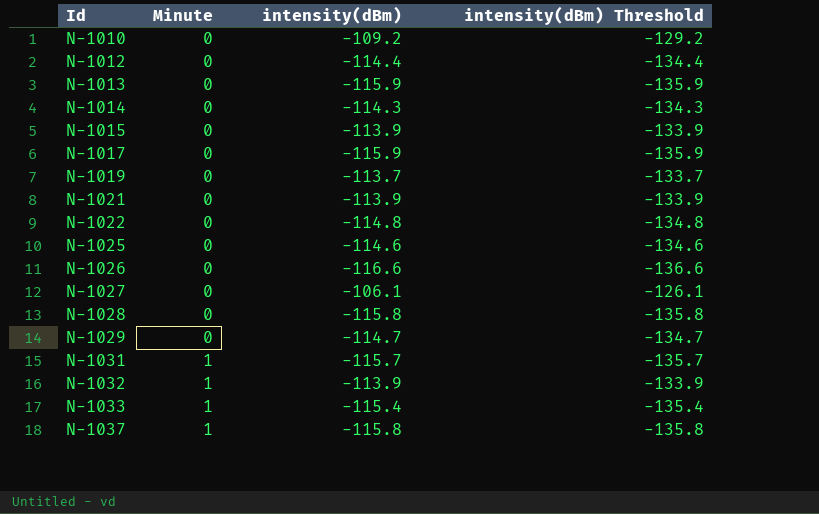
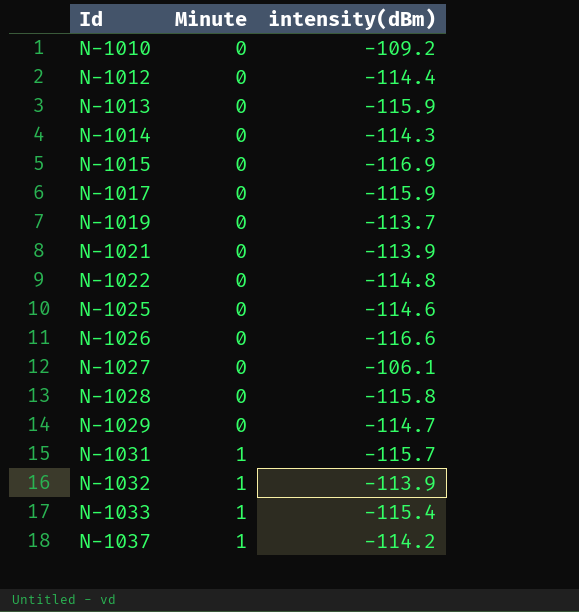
column intensity(dBm) Threshold | formula: [intensity(dBm)] - 20 -> none
N-1015 | intensity(dBm): -113.9 -> -116.9
N-1037 | intensity(dBm): -115.8 -> -114.2

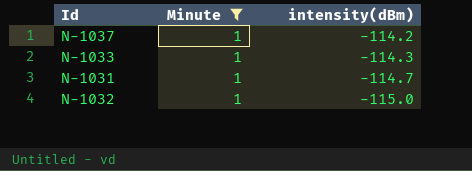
filter: none -> Minute = 1
row order: Id ascending -> intensity(dBm) descending
N-1033 | intensity(dBm): -115.4 -> -114.3
N-1031 | intensity(dBm): -115.7 -> -114.7
N-1032 | intensity(dBm): -113.9 -> -115.0

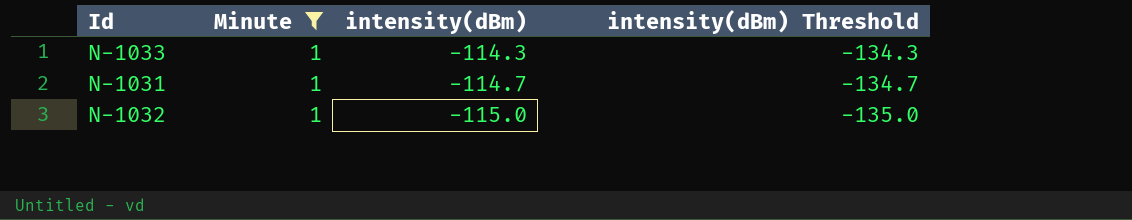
column intensity(dBm) Threshold | formula: none -> [intensity(dBm)] - 20
row N-1037: 1 | -114.2 -> none

